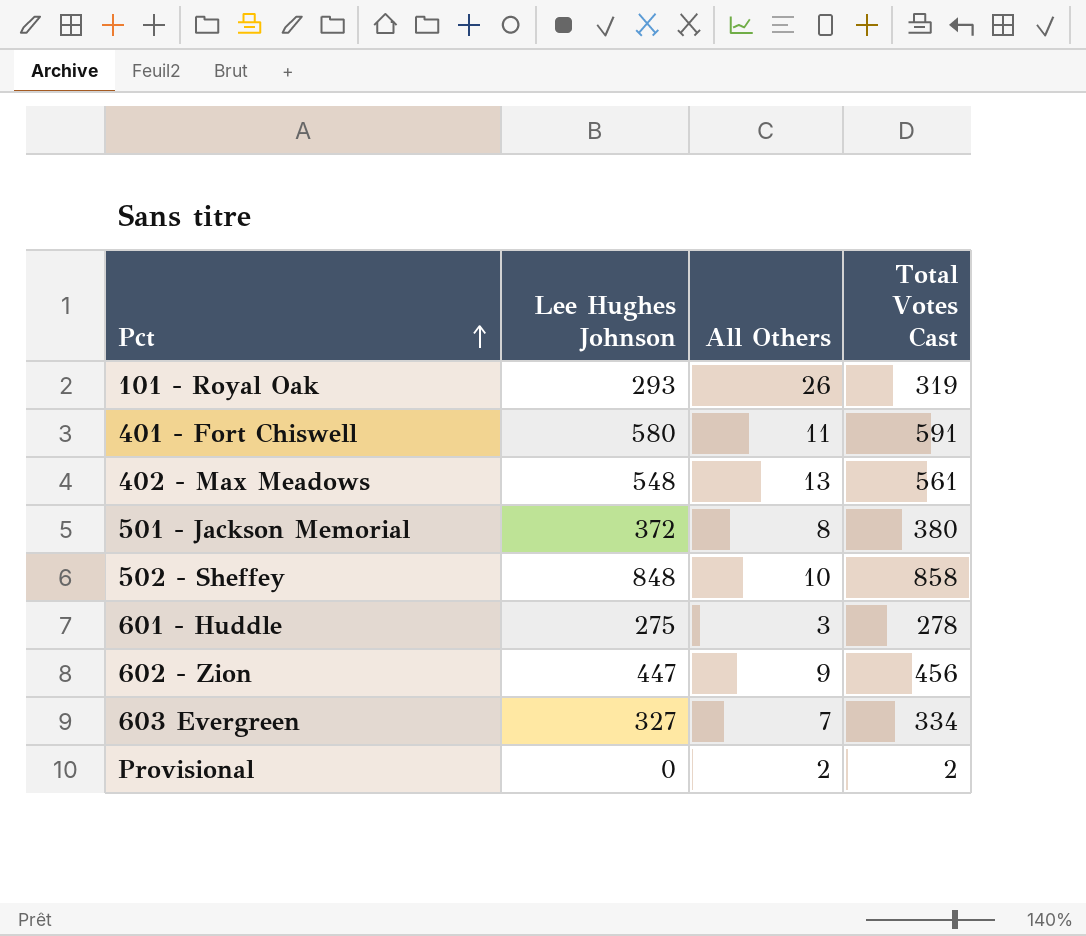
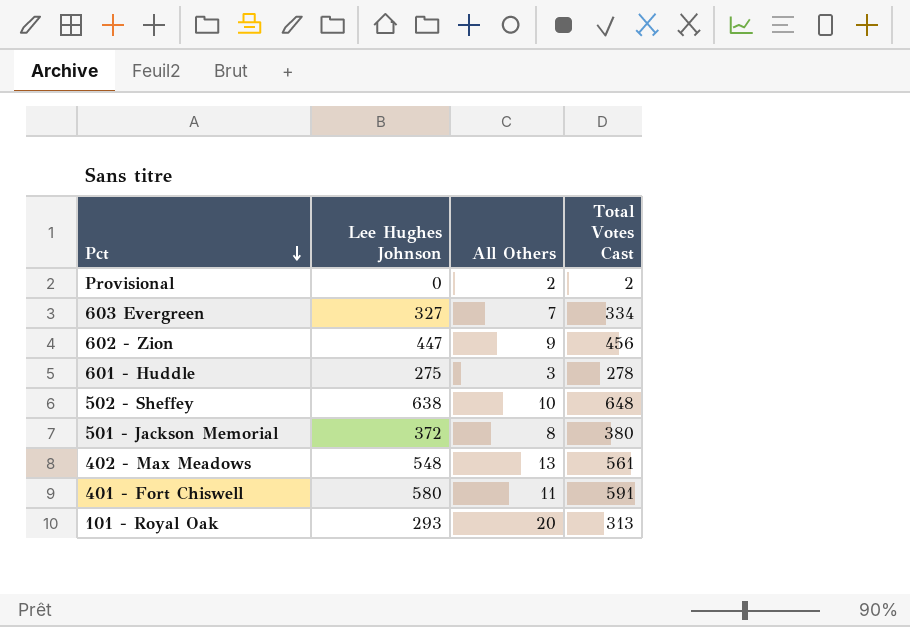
row order: Pct ascending -> Pct descending
502 - Sheffey | Lee Hughes Johnson: 848 -> 638
502 - Sheffey | Total Votes Cast: 858 -> 648
101 - Royal Oak | All Others: 26 -> 20
101 - Royal Oak | Total Votes Cast: 319 -> 313

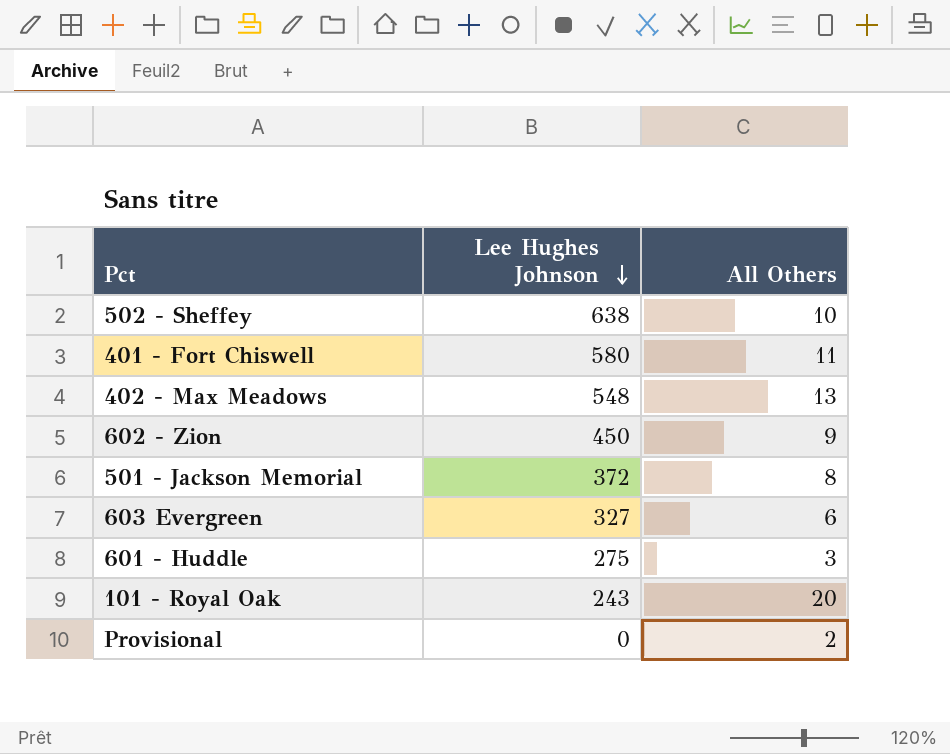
row order: Pct descending -> Lee Hughes Johnson descending
column Total Votes Cast | formula: [Lee Hughes Johnson] + [All Others] -> none
602 - Zion | Lee Hughes Johnson: 447 -> 450
603 Evergreen | All Others: 7 -> 6
101 - Royal Oak | Lee Hughes Johnson: 293 -> 243

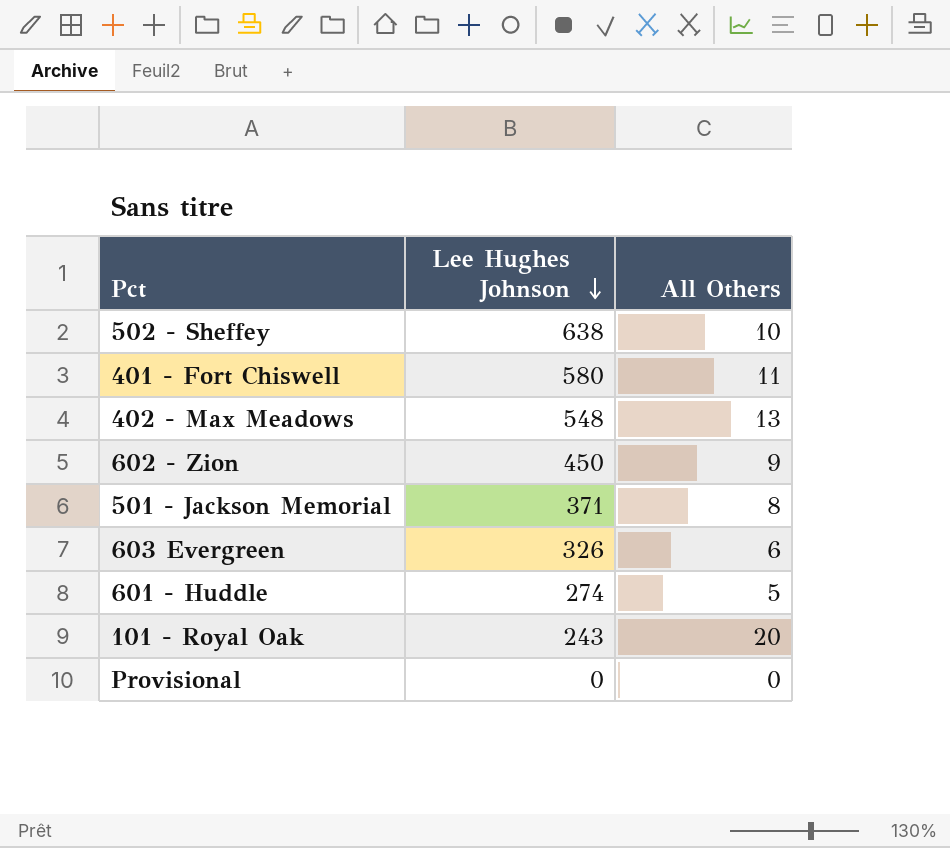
501 - Jackson Memorial | Lee Hughes Johnson: 372 -> 371
603 Evergreen | Lee Hughes Johnson: 327 -> 326
601 - Huddle | Lee Hughes Johnson: 275 -> 274
601 - Huddle | All Others: 3 -> 5
Provisional | All Others: 2 -> 0

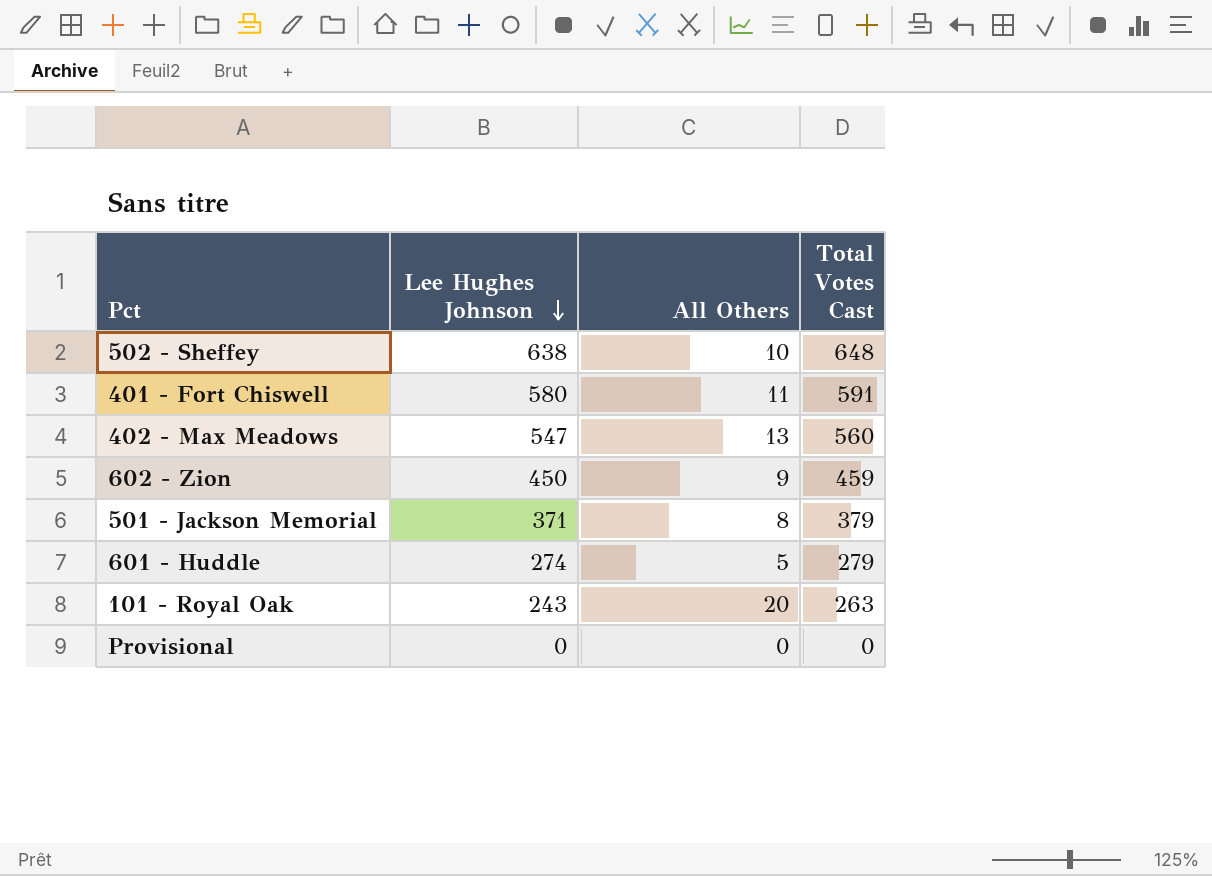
column Total Votes Cast | formula: none -> [Lee Hughes Johnson] + [All Others]
row 603 Evergreen: 326 | 6 -> none
402 - Max Meadows | Lee Hughes Johnson: 548 -> 547

